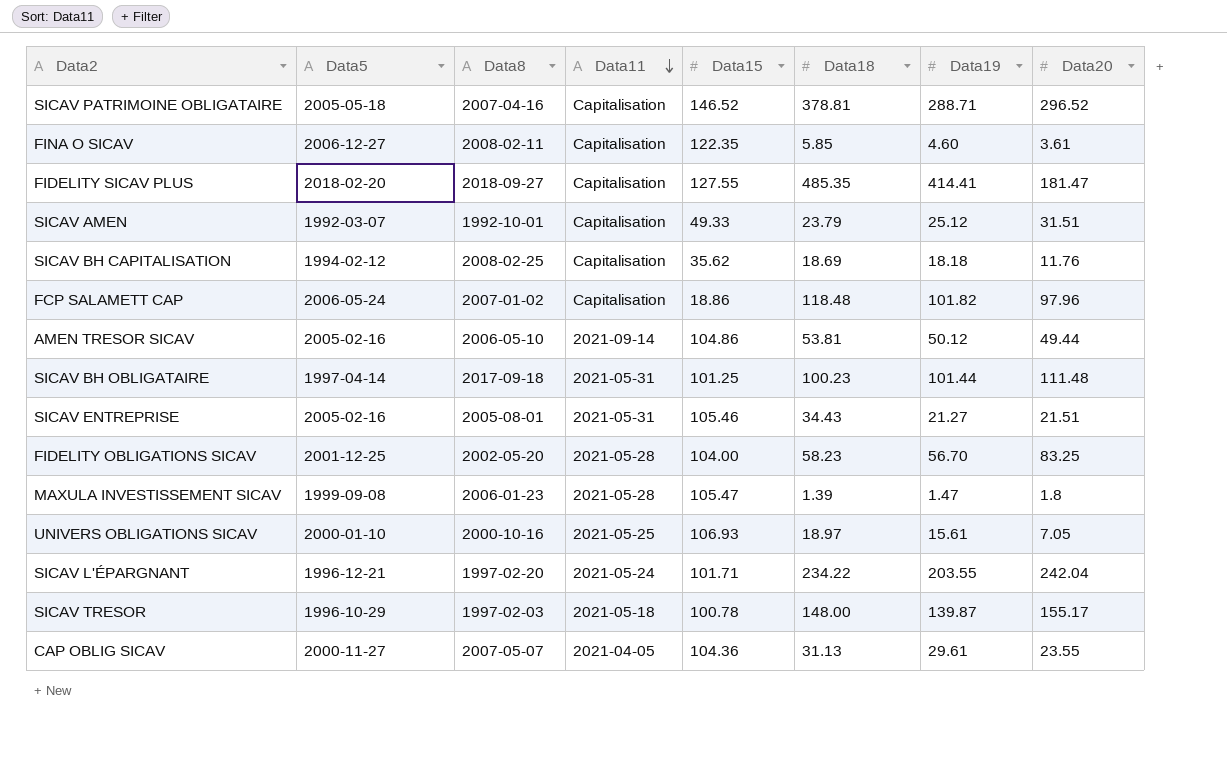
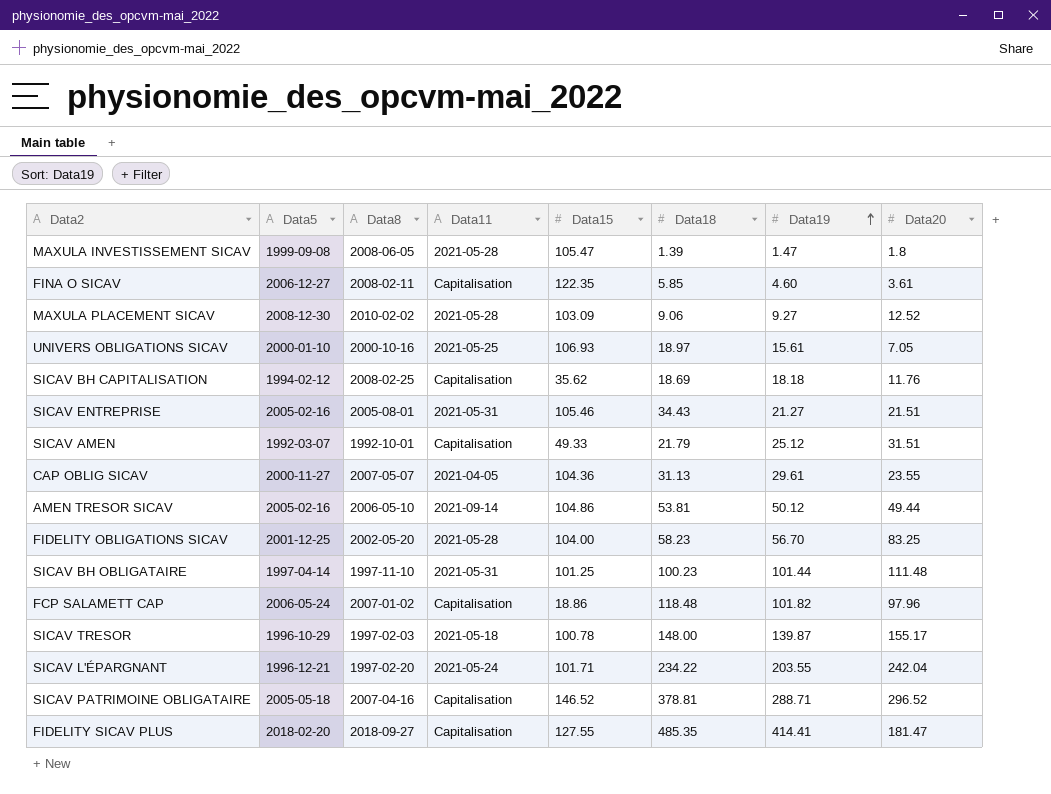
row order: Data11 descending -> Data19 ascending
MAXULA INVESTISSEMENT SICAV | Data8: 2006-01-23 -> 2008-06-05
row MAXULA PLACEMENT SICAV: none -> 2008-12-30 | 2010-02-02 | 2021-05-28 | 103.09 | 9.06 | 9.27 | 12.52
SICAV AMEN | Data18: 23.79 -> 21.79
SICAV BH OBLIGATAIRE | Data8: 2017-09-18 -> 1997-11-10

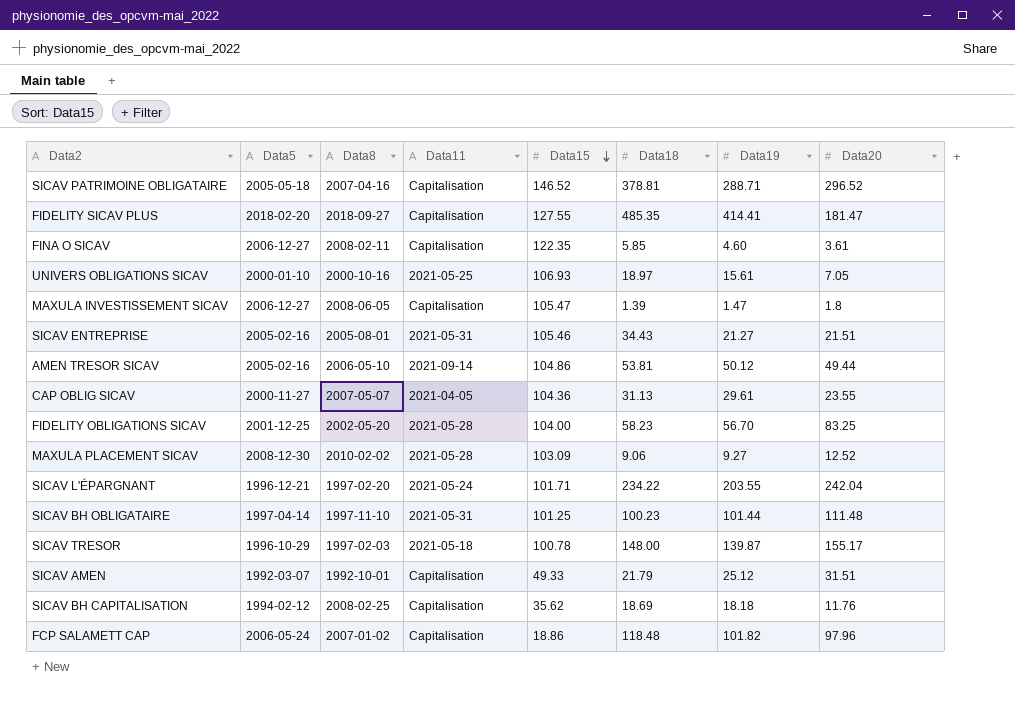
row order: Data19 ascending -> Data15 descending
MAXULA INVESTISSEMENT SICAV | Data5: 1999-09-08 -> 2006-12-27
MAXULA INVESTISSEMENT SICAV | Data11: 2021-05-28 -> Capitalisation

